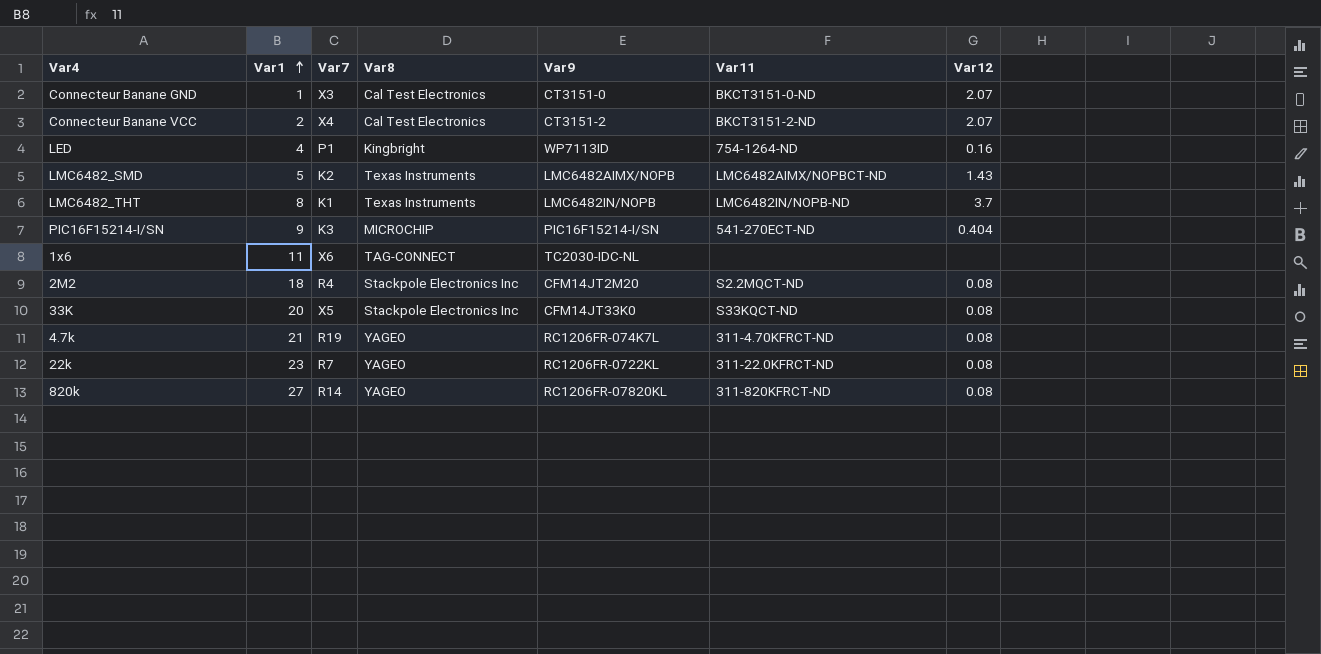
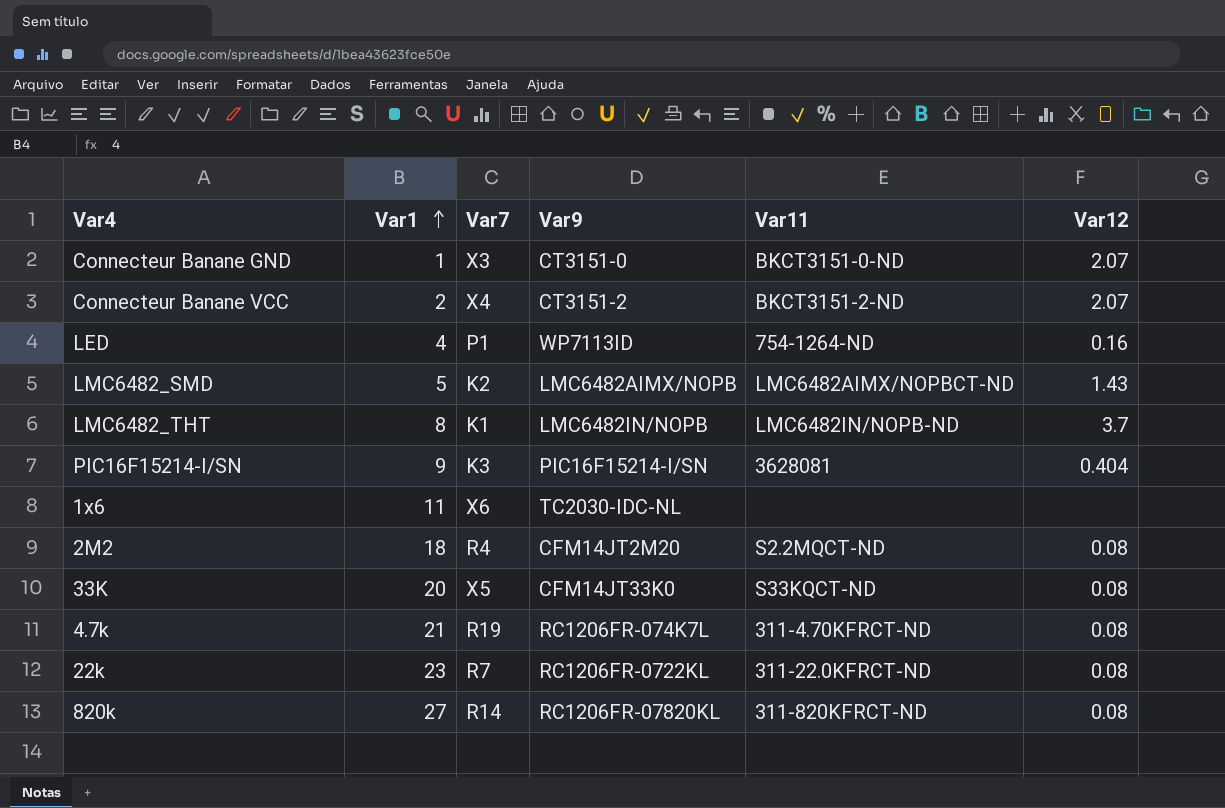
column Var8 | position: 4 -> none
PIC16F15214-I/SN | Var11: 541-270ECT-ND -> 3628081

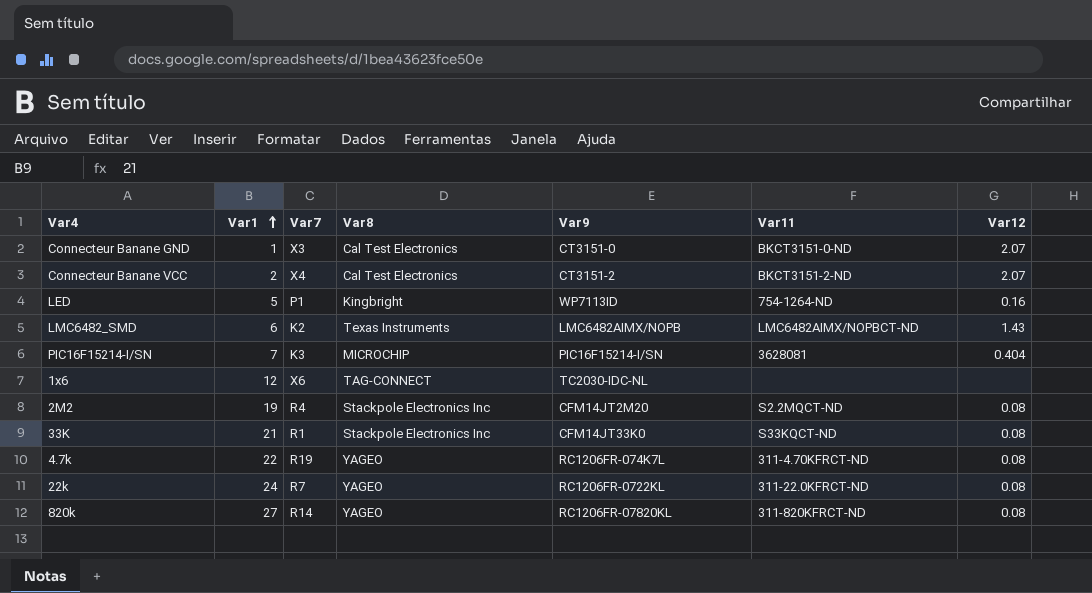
column Var8 | position: none -> 4
row LMC6482_THT: 8 | K1 | LMC6482IN/NOPB | LMC6482IN/NOPB-ND | 3.7 -> none
LED | Var1: 4 -> 5
LMC6482_SMD | Var1: 5 -> 6
PIC16F15214-I/SN | Var1: 9 -> 7
1x6 | Var1: 11 -> 12
2M2 | Var1: 18 -> 19
33K | Var1: 20 -> 21
33K | Var7: X5 -> R1
4.7k | Var1: 21 -> 22
22k | Var1: 23 -> 24

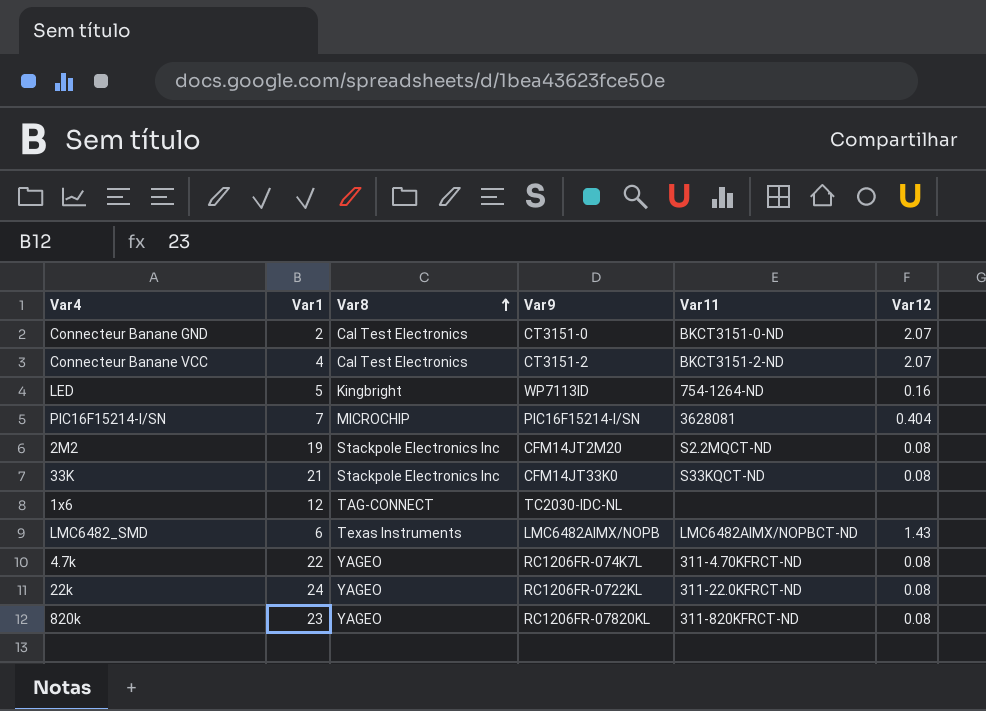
row order: Var1 ascending -> Var8 ascending
column Var7 | position: 3 -> none
Connecteur Banane GND | Var1: 1 -> 2
Connecteur Banane VCC | Var1: 2 -> 4
820k | Var1: 27 -> 23

